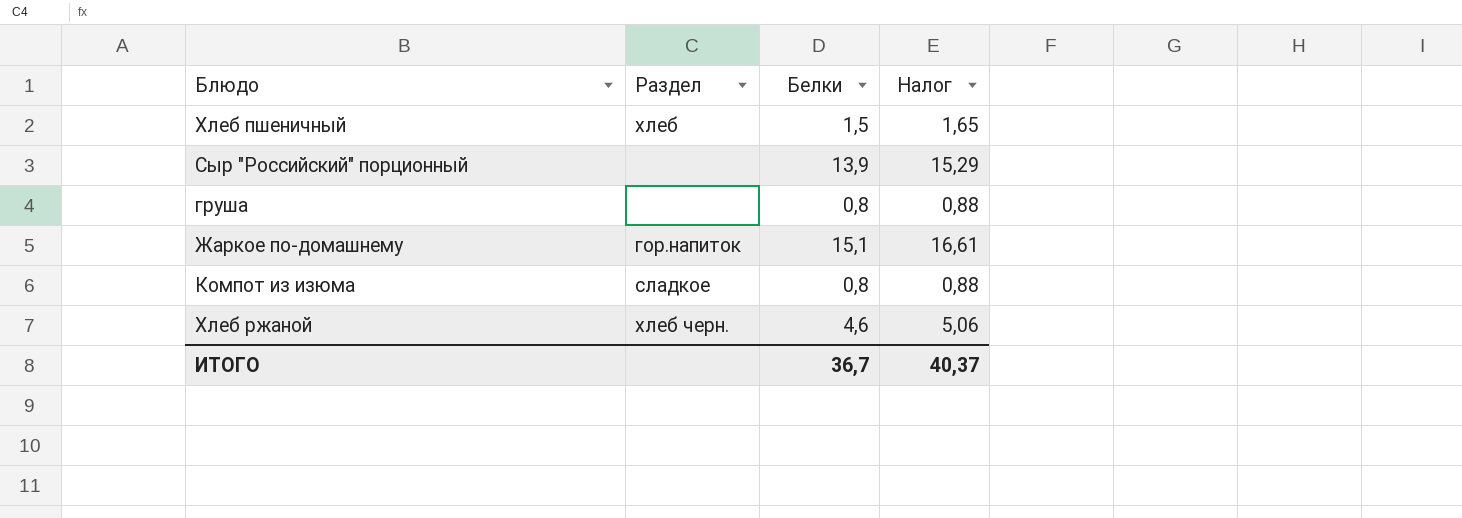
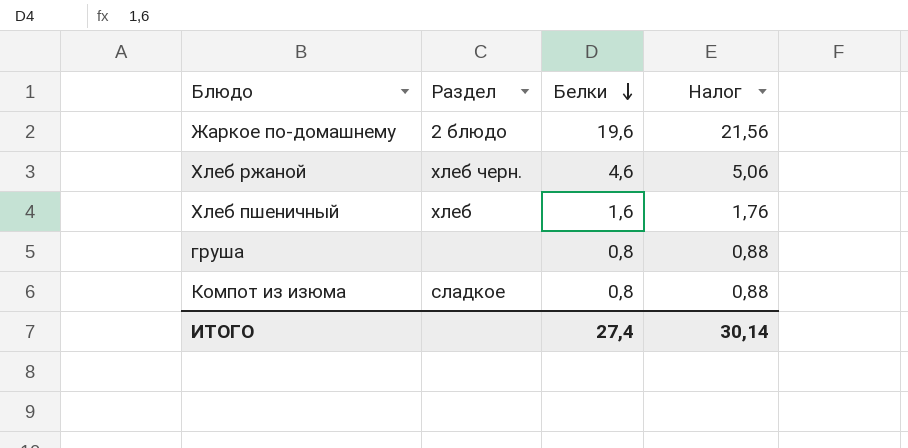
row order: none -> Белки descending
row Сыр "Российский" порционный: none | 13,9 | 15,29 -> none
Жаркое по-домашнему | Раздел: гор.напиток -> 2 блюдо
Жаркое по-домашнему | Белки: 15,1 -> 19,6
Жаркое по-домашнему | Налог: 16,61 -> 21,56
Хлеб пшеничный | Белки: 1,5 -> 1,6
Хлеб пшеничный | Налог: 1,65 -> 1,76
ИТОГО | Белки: 36,7 -> 27,4
ИТОГО | Налог: 40,37 -> 30,14

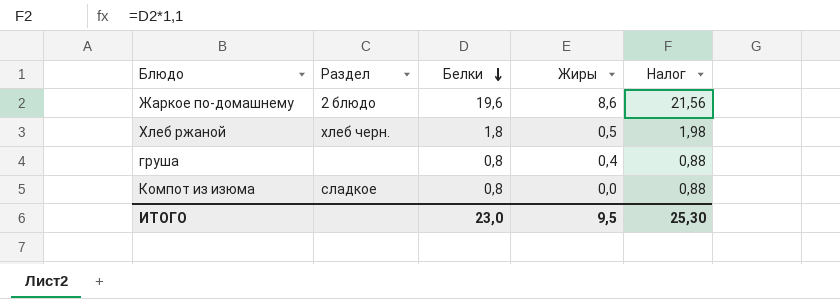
column Жиры | position: none -> 4
row Хлеб пшеничный: хлеб | 1,6 | 1,76 -> none
Хлеб ржаной | Белки: 4,6 -> 1,8
Хлеб ржаной | Налог: 5,06 -> 1,98
ИТОГО | Белки: 27,4 -> 23,0
ИТОГО | Налог: 30,14 -> 25,30

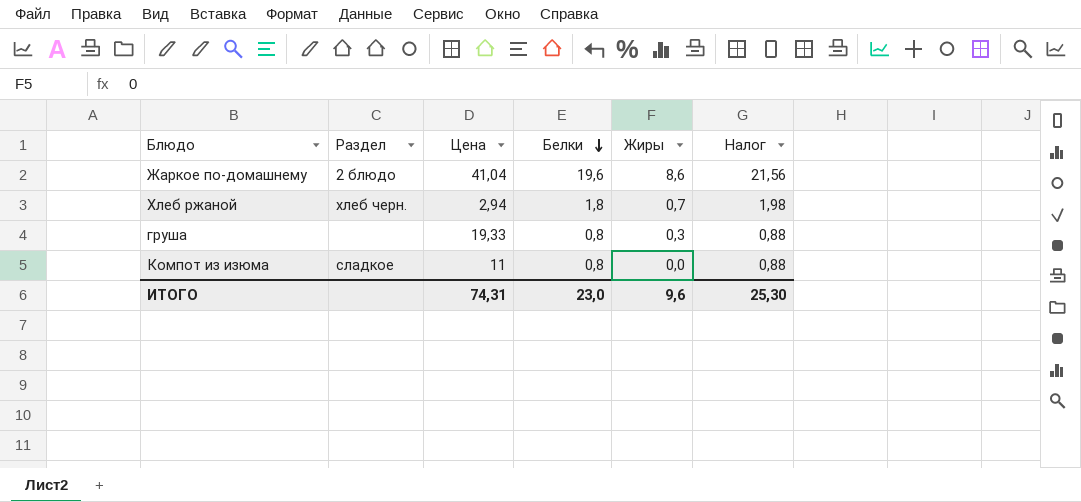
column Цена | position: none -> 3
Хлеб ржаной | Жиры: 0,5 -> 0,7
груша | Жиры: 0,4 -> 0,3
ИТОГО | Жиры: 9,5 -> 9,6

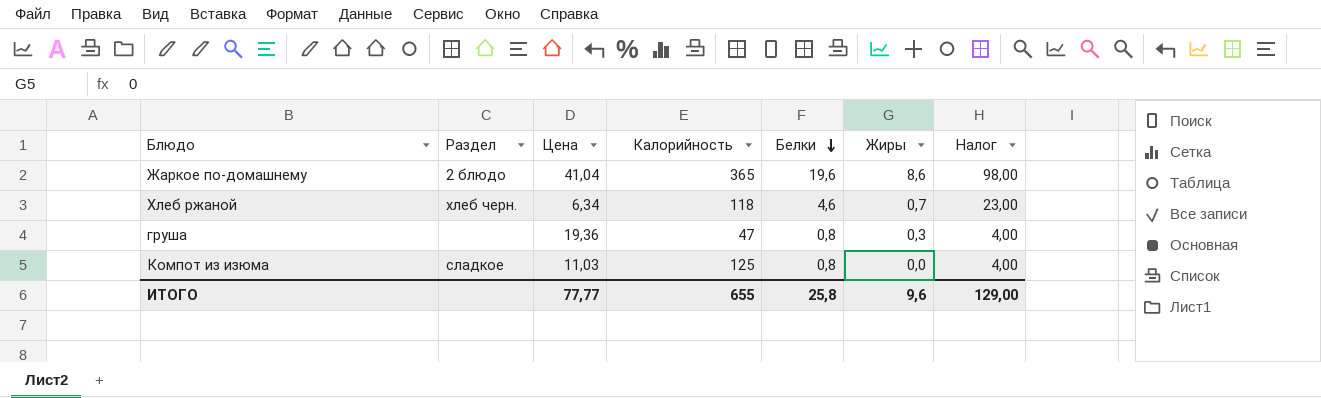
column Калорийность | position: none -> 4
column Налог | formula: [Белки] * 1,1 -> [Белки] * 5
Хлеб ржаной | Цена: 2,94 -> 6,34
Хлеб ржаной | Белки: 1,8 -> 4,6
груша | Цена: 19,33 -> 19,36
Компот из изюма | Цена: 11 -> 11,03
ИТОГО | Цена: 74,31 -> 77,77
ИТОГО | Белки: 23,0 -> 25,8
ИТОГО | Налог: 25,30 -> 129,00

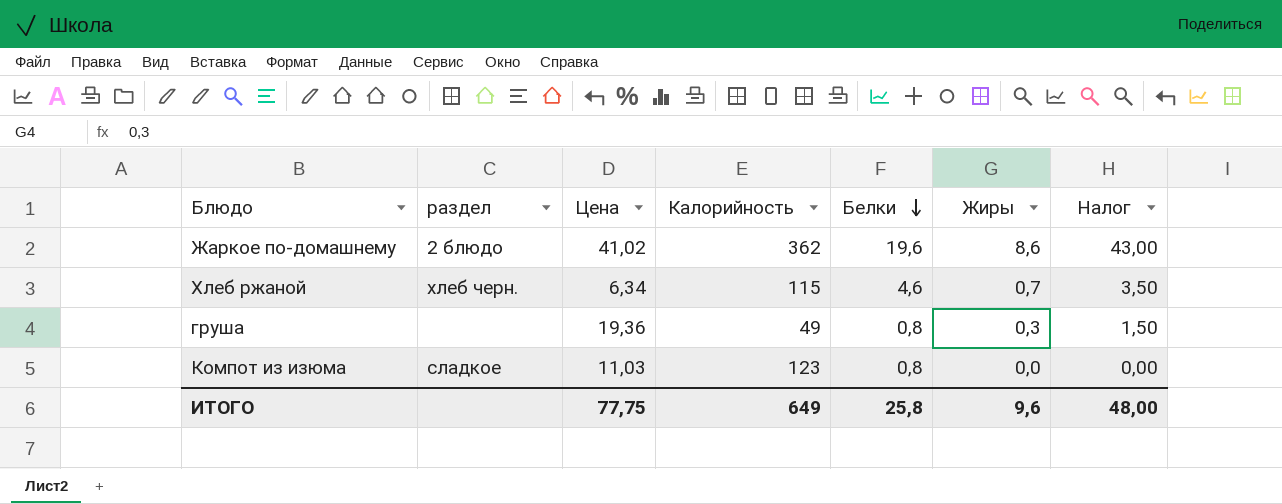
column name: Раздел -> раздел
column Налог | formula: [Белки] * 5 -> [Жиры] * 5
Жаркое по-домашнему | Цена: 41,04 -> 41,02
Жаркое по-домашнему | Калорийность: 365 -> 362
Хлеб ржаной | Калорийность: 118 -> 115
груша | Калорийность: 47 -> 49
Компот из изюма | Калорийность: 125 -> 123
ИТОГО | Цена: 77,77 -> 77,75
ИТОГО | Калорийность: 655 -> 649
ИТОГО | Налог: 129,00 -> 48,00

